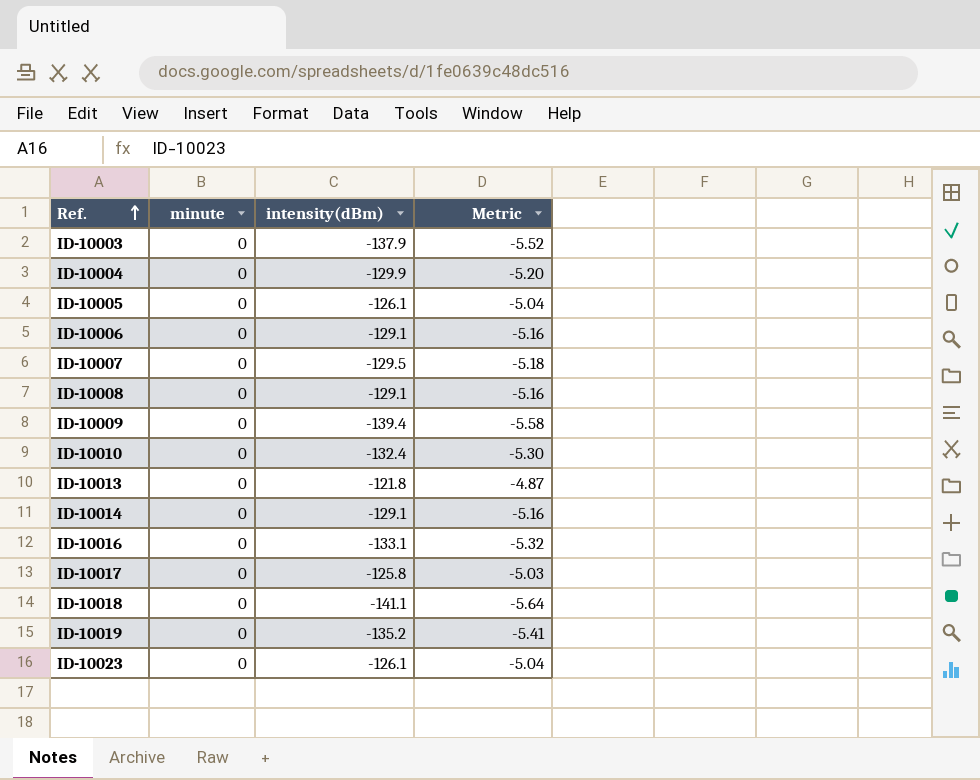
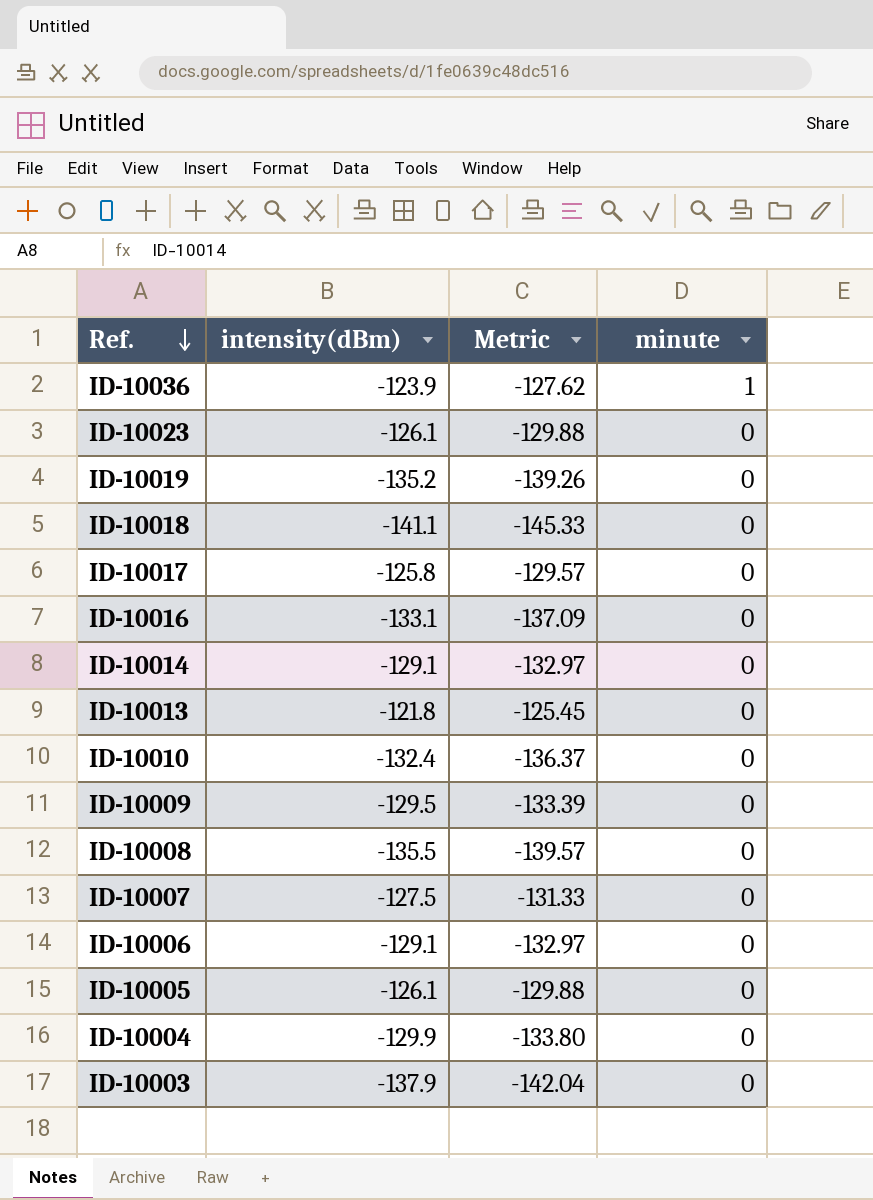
row order: Ref. ascending -> Ref. descending
column Metric | formula: [intensity(dBm)] * 0.04 -> [intensity(dBm)] * 1.03
column minute | position: 2 -> 4
row ID-10036: none -> -123.9 | -127.62 | 1
ID-10009 | intensity(dBm): -139.4 -> -129.5
ID-10008 | intensity(dBm): -129.1 -> -135.5
ID-10007 | intensity(dBm): -129.5 -> -127.5

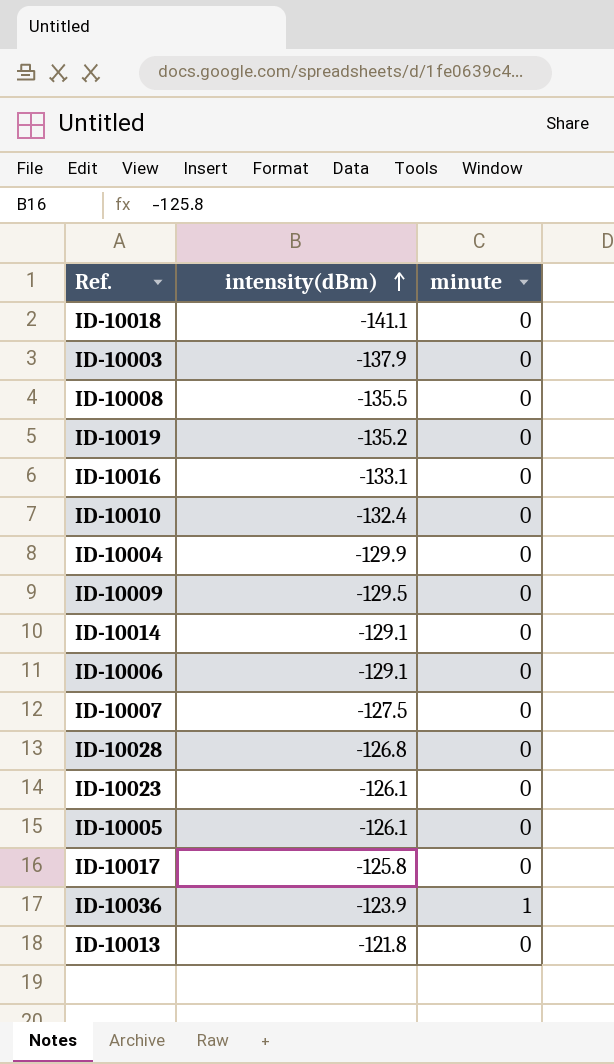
row order: Ref. descending -> intensity(dBm) ascending
column Metric | formula: [intensity(dBm)] * 1.03 -> none
row ID-10028: none -> -126.8 | 0

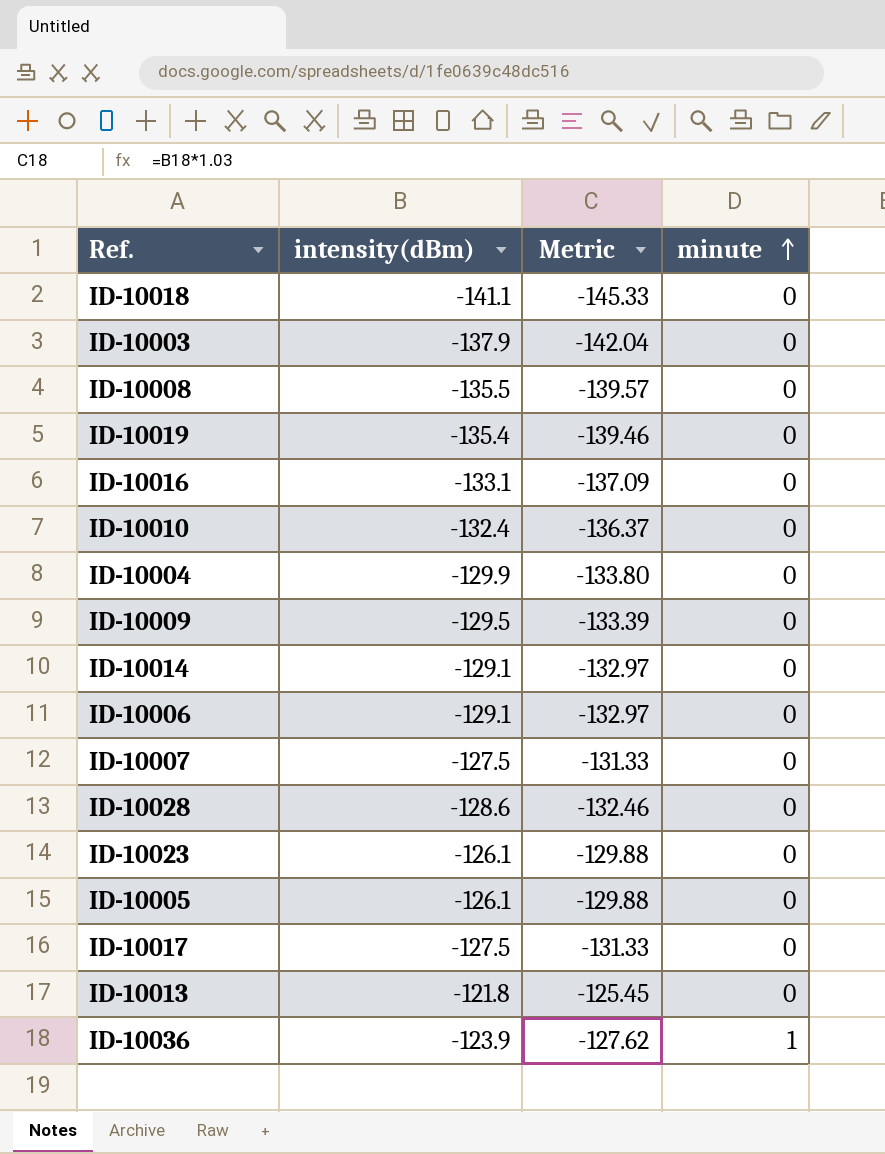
row order: intensity(dBm) ascending -> minute ascending
column Metric | formula: none -> [intensity(dBm)] * 1.03
ID-10019 | intensity(dBm): -135.2 -> -135.4
ID-10028 | intensity(dBm): -126.8 -> -128.6
ID-10017 | intensity(dBm): -125.8 -> -127.5

